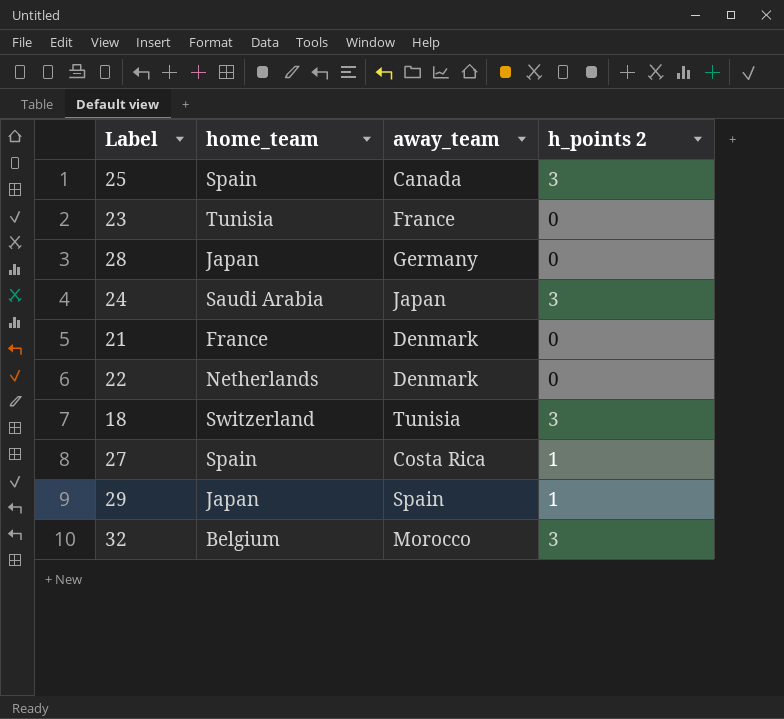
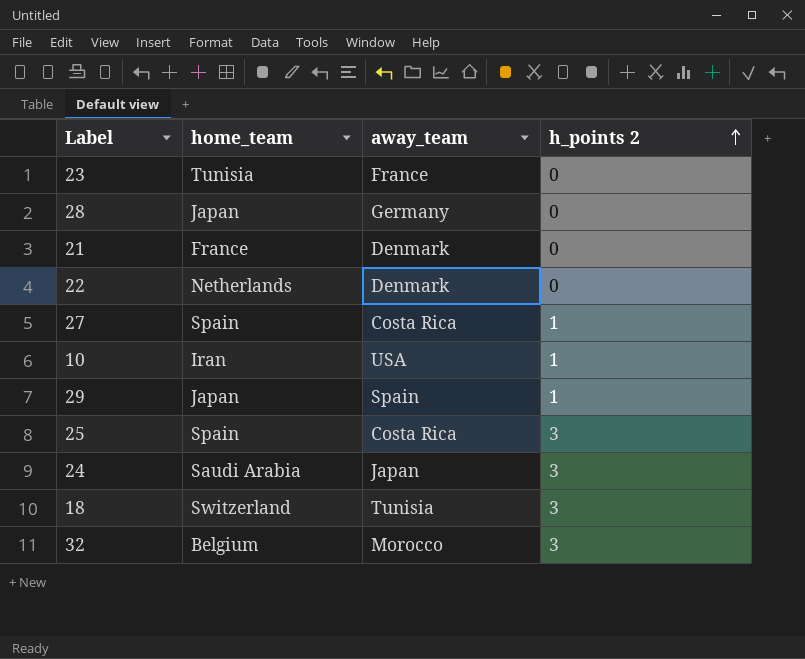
row order: none -> h_points 2 ascending
row 10: none -> Iran | USA | 1
25 | away_team: Canada -> Costa Rica

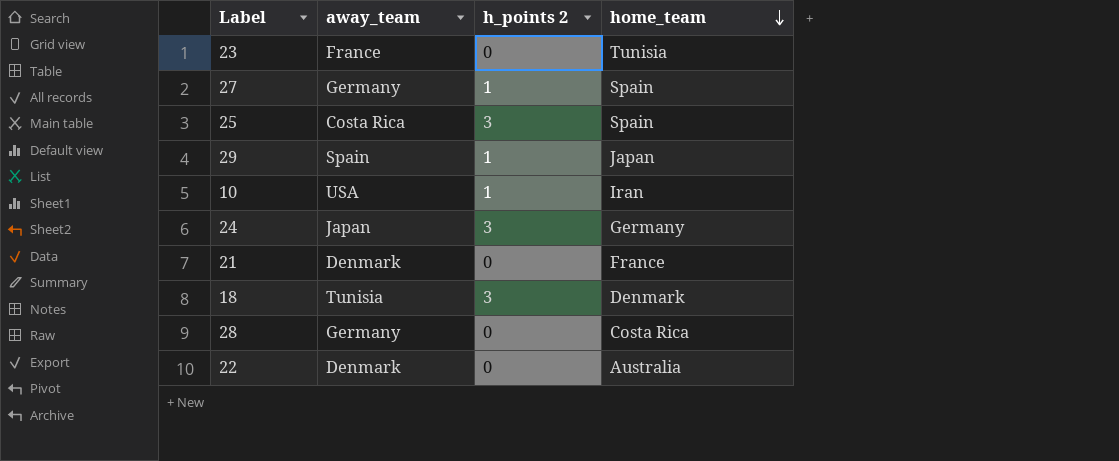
row order: h_points 2 ascending -> home_team descending
column home_team | position: 2 -> 4
row 32: Belgium | Morocco | 3 -> none
27 | away_team: Costa Rica -> Germany
24 | home_team: Saudi Arabia -> Germany
18 | home_team: Switzerland -> Denmark
28 | home_team: Japan -> Costa Rica
22 | home_team: Netherlands -> Australia

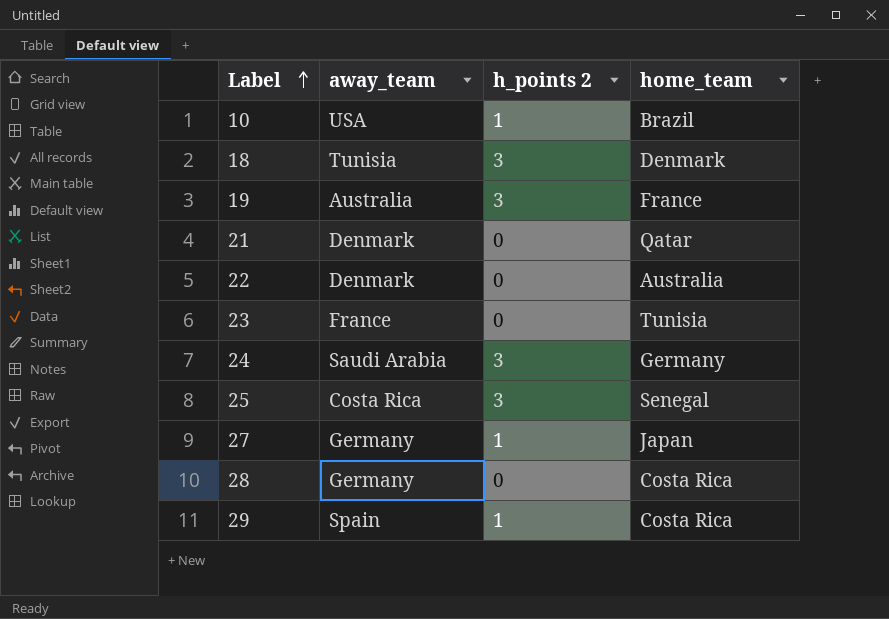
row order: home_team descending -> Label ascending
10 | home_team: Iran -> Brazil
row 19: none -> Australia | 3 | France
21 | home_team: France -> Qatar
24 | away_team: Japan -> Saudi Arabia
25 | home_team: Spain -> Senegal
27 | home_team: Spain -> Japan
29 | home_team: Japan -> Costa Rica

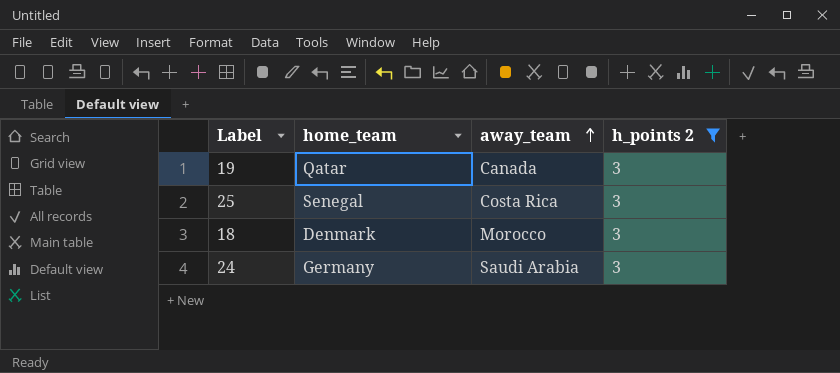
filter: none -> h_points 2 = 3
row order: Label ascending -> away_team ascending
column home_team | position: 4 -> 2
19 | home_team: France -> Qatar
19 | away_team: Australia -> Canada
18 | away_team: Tunisia -> Morocco

